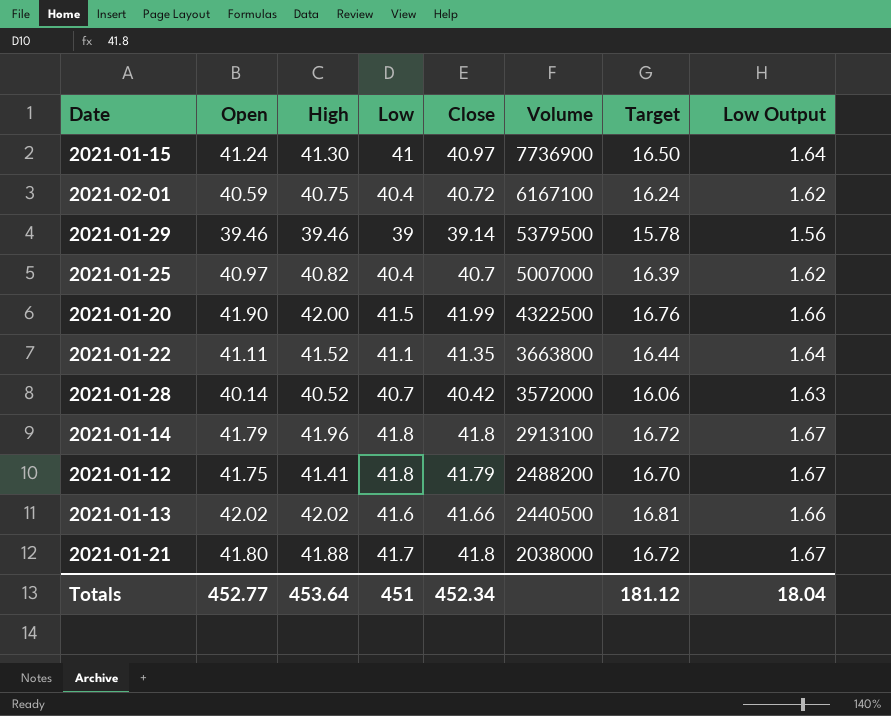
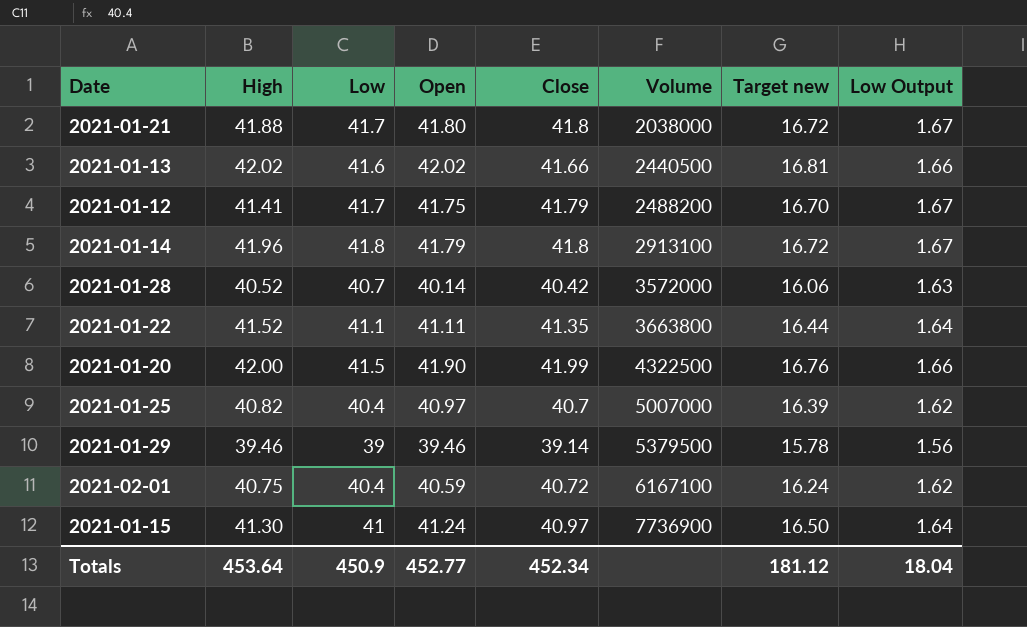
row order: Volume descending -> Volume ascending
column Open | position: 2 -> 4
column name: Target -> Target new
2021-01-12 | Low: 41.8 -> 41.7
Totals | Low: 451 -> 450.9

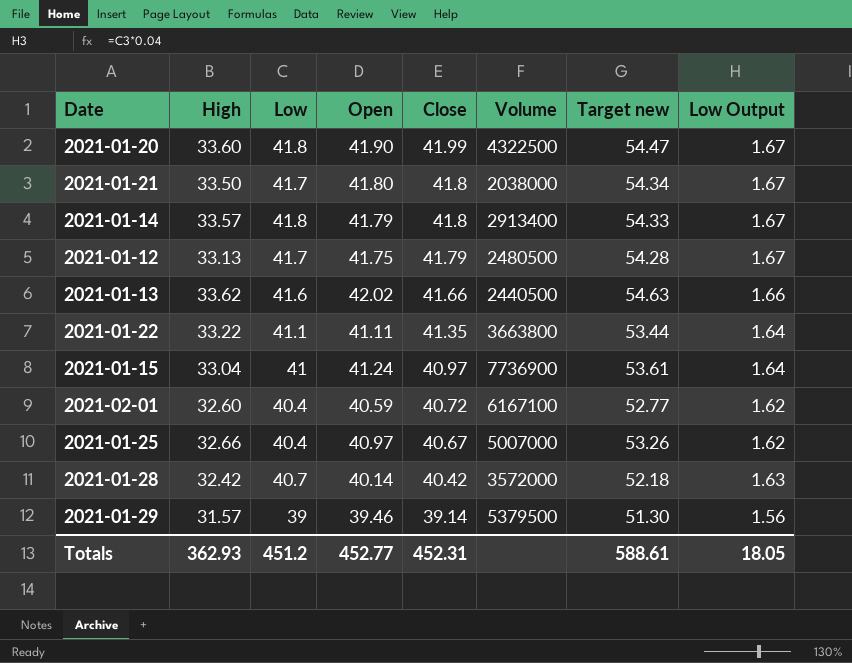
row order: Volume ascending -> Close descending
column Target new | formula: [Open] * 0.4 -> [Open] * 1.3
2021-01-20 | High: 42.00 -> 33.60
2021-01-20 | Low: 41.5 -> 41.8
2021-01-20 | Low Output: 1.66 -> 1.67
2021-01-21 | High: 41.88 -> 33.50
2021-01-14 | High: 41.96 -> 33.57
2021-01-14 | Volume: 2913100 -> 2913400
2021-01-12 | High: 41.41 -> 33.13
2021-01-12 | Volume: 2488200 -> 2480500
2021-01-13 | High: 42.02 -> 33.62
2021-01-22 | High: 41.52 -> 33.22
2021-01-15 | High: 41.30 -> 33.04
2021-02-01 | High: 40.75 -> 32.60
2021-01-25 | High: 40.82 -> 32.66
2021-01-25 | Close: 40.7 -> 40.67
2021-01-28 | High: 40.52 -> 32.42
2021-01-29 | High: 39.46 -> 31.57
Totals | High: 453.64 -> 362.93
Totals | Low: 450.9 -> 451.2
Totals | Close: 452.34 -> 452.31
Totals | Target new: 181.12 -> 588.61
Totals | Low Output: 18.04 -> 18.05

